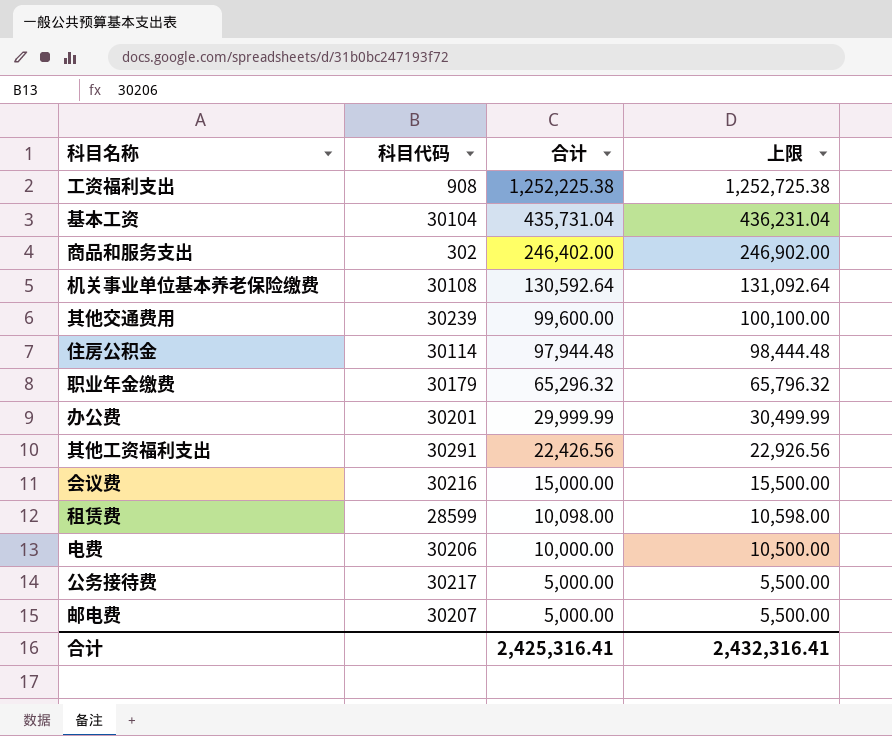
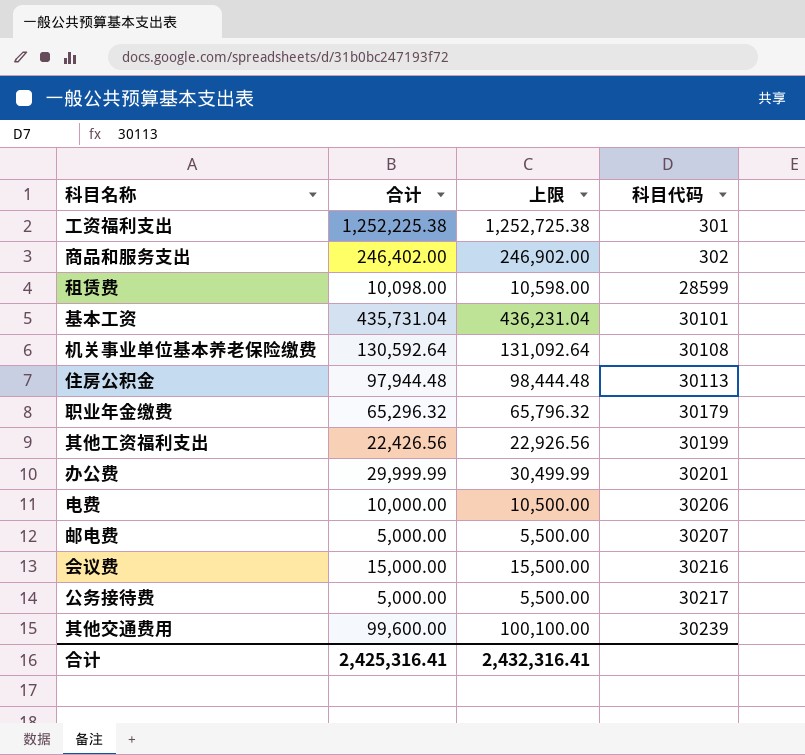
row order: 合计 descending -> 科目代码 ascending
column 科目代码 | position: 2 -> 4
工资福利支出 | 科目代码: 908 -> 301
基本工资 | 科目代码: 30104 -> 30101
住房公积金 | 科目代码: 30114 -> 30113
其他工资福利支出 | 科目代码: 30291 -> 30199

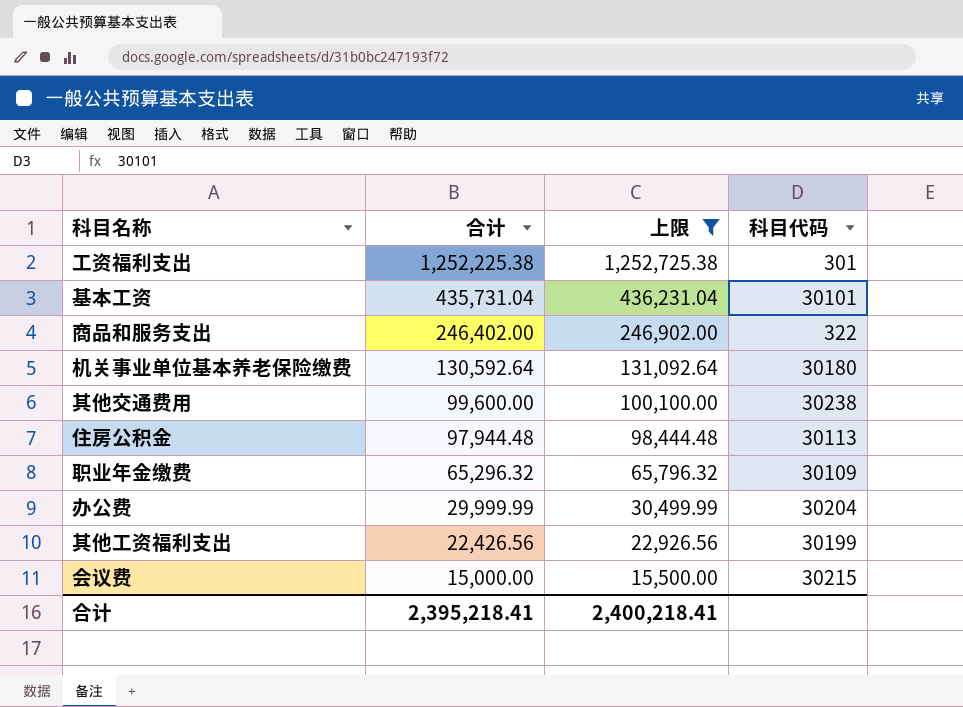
filter: none -> 上限 >= 15,500.00
row order: 科目代码 ascending -> 合计 descending
商品和服务支出 | 科目代码: 302 -> 322
机关事业单位基本养老保险缴费 | 科目代码: 30108 -> 30180
其他交通费用 | 科目代码: 30239 -> 30238
职业年金缴费 | 科目代码: 30179 -> 30109
办公费 | 科目代码: 30201 -> 30204
会议费 | 科目代码: 30216 -> 30215
合计 | 合计: 2,425,316.41 -> 2,395,218.41
合计 | 上限: 2,432,316.41 -> 2,400,218.41

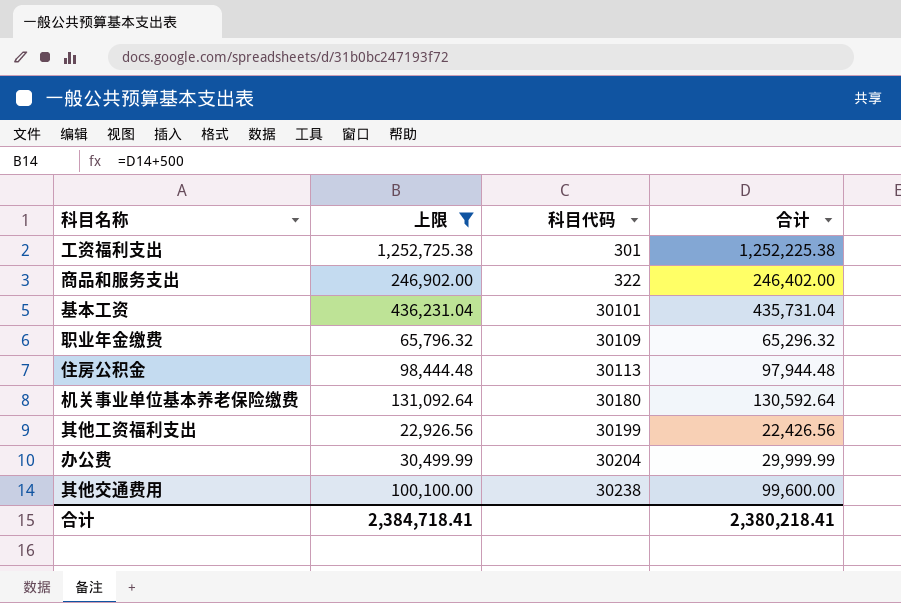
row order: 合计 descending -> 科目代码 ascending
column 合计 | position: 2 -> 4
row 会议费: 15,000.00 | 15,500.00 | 30215 -> none
合计 | 上限: 2,400,218.41 -> 2,384,718.41
合计 | 合计: 2,395,218.41 -> 2,380,218.41

